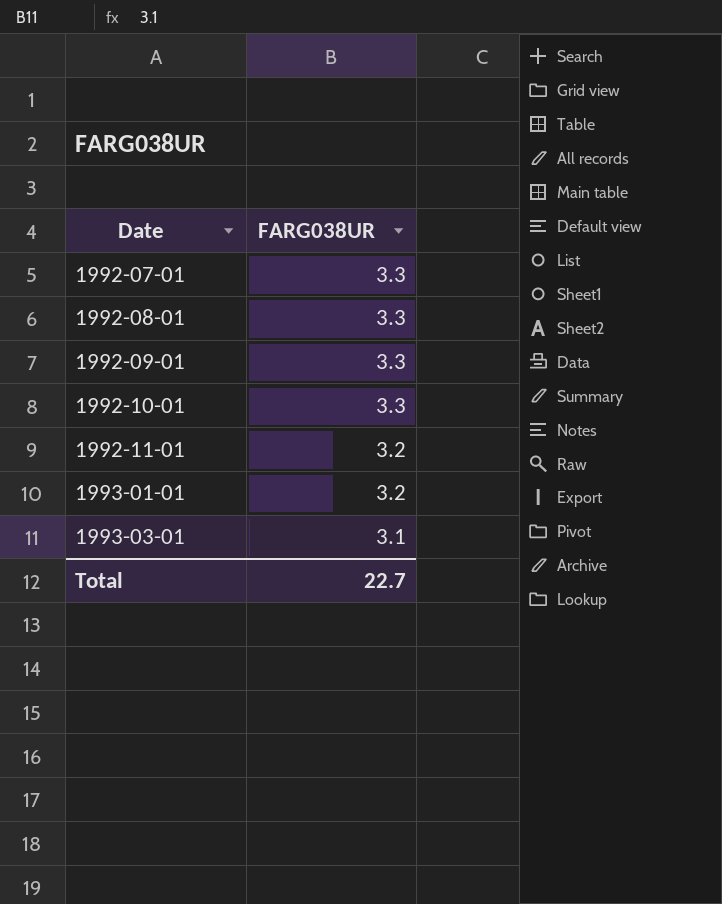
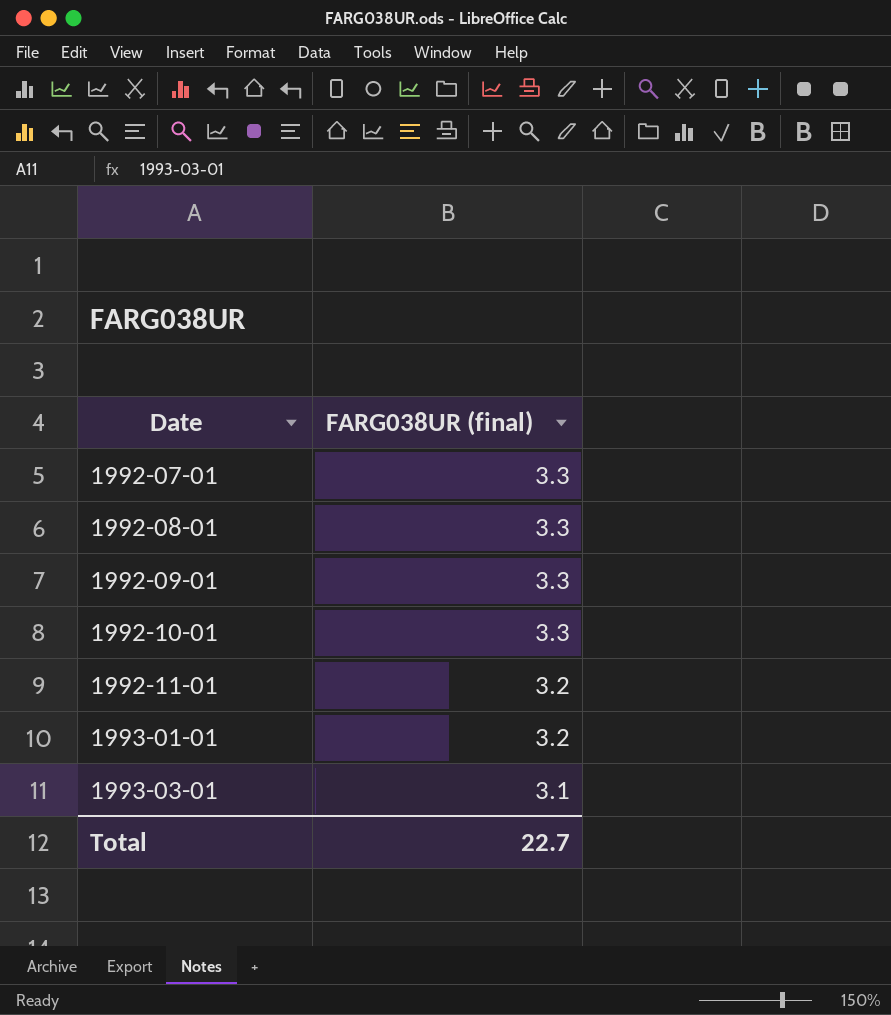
column name: FARG038UR -> FARG038UR (final)

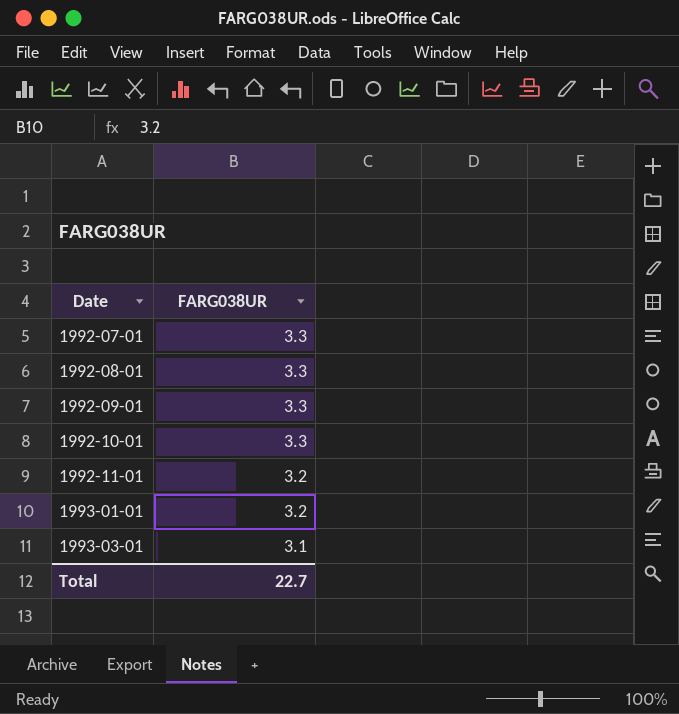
column name: FARG038UR (final) -> FARG038UR

